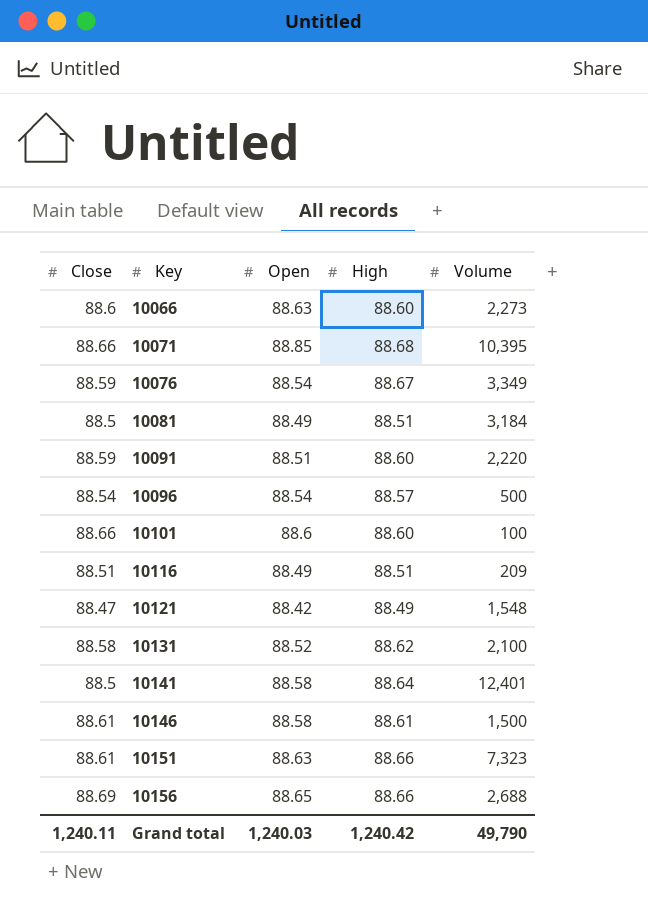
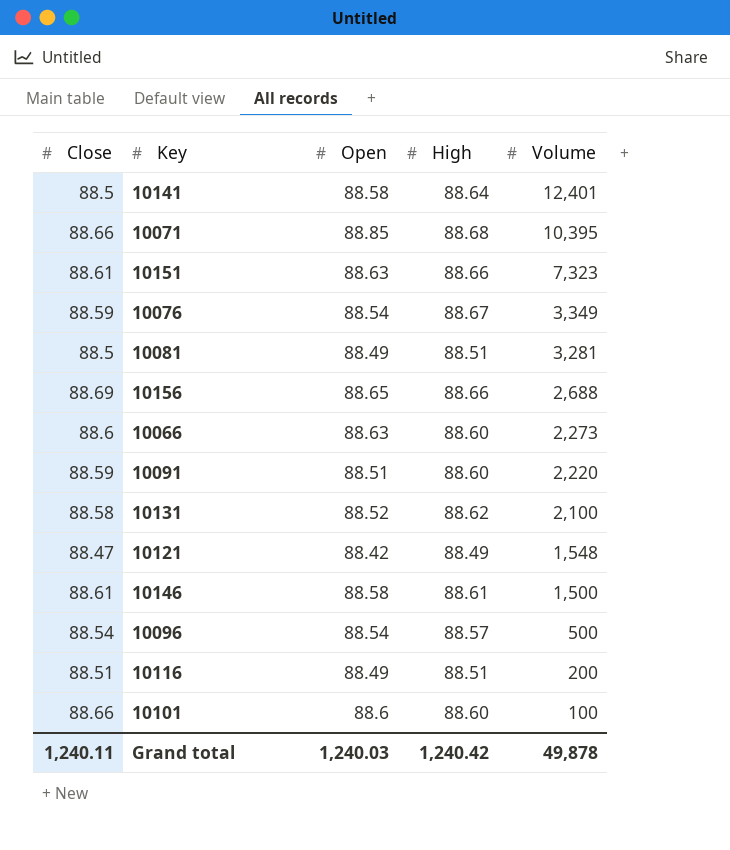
row order: Key ascending -> Volume descending
10081 | Volume: 3,184 -> 3,281
10116 | Volume: 209 -> 200
Grand total | Volume: 49,790 -> 49,878

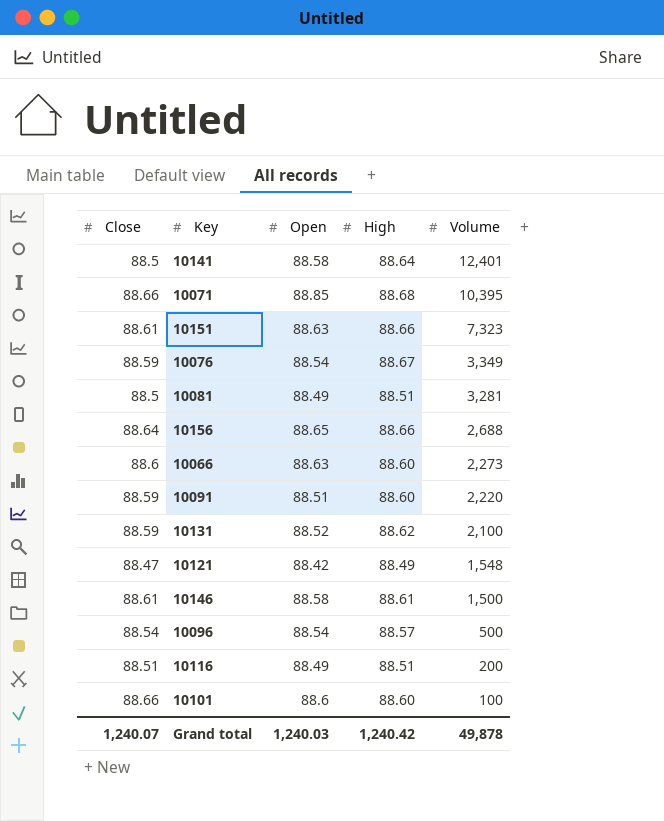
10156 | Close: 88.69 -> 88.64
10131 | Close: 88.58 -> 88.59
Grand total | Close: 1,240.11 -> 1,240.07

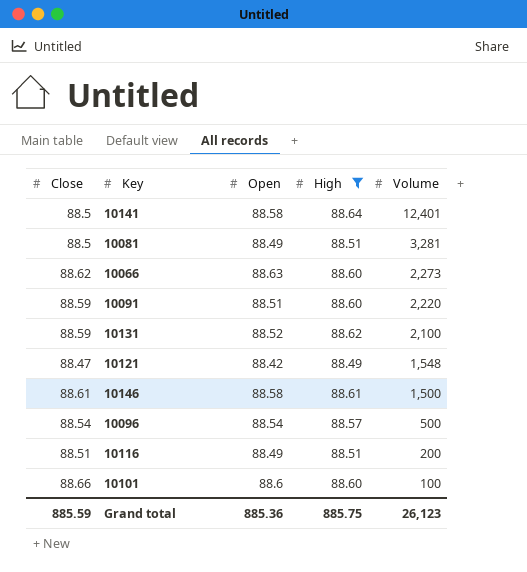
filter: none -> High <= 88.64
10066 | Close: 88.6 -> 88.62
Grand total | Close: 1,240.07 -> 885.59
Grand total | Open: 1,240.03 -> 885.36
Grand total | High: 1,240.42 -> 885.75
Grand total | Volume: 49,878 -> 26,123

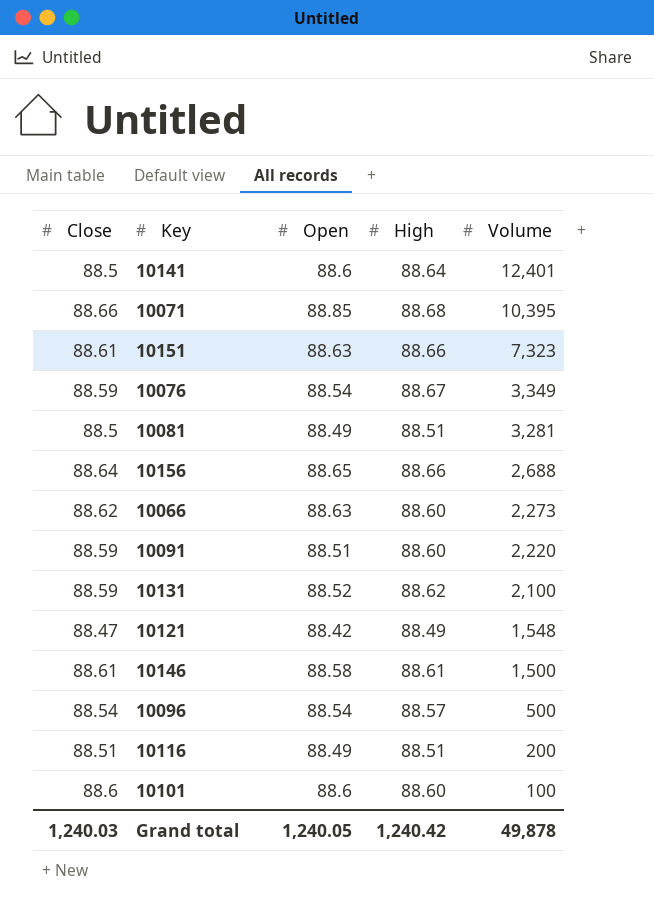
filter: High <= 88.64 -> none
10141 | Open: 88.58 -> 88.6
10101 | Close: 88.66 -> 88.6
Grand total | Close: 885.59 -> 1,240.03
Grand total | Open: 885.36 -> 1,240.05
Grand total | High: 885.75 -> 1,240.42
Grand total | Volume: 26,123 -> 49,878

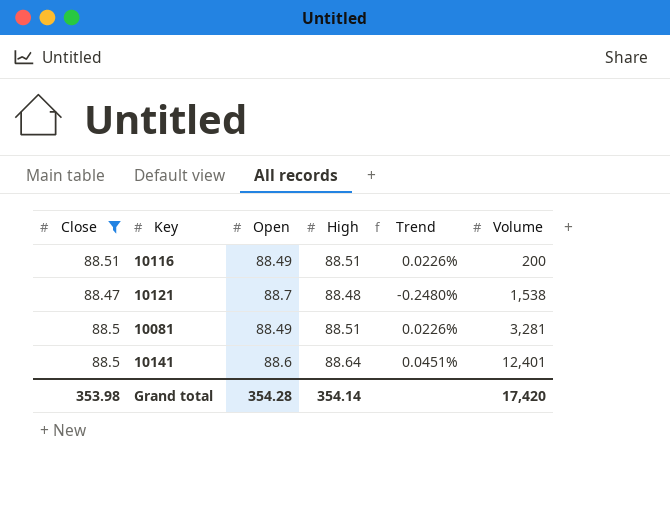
filter: none -> Close <= 88.51
row order: Volume descending -> Volume ascending
column Trend | formula: none -> ([High] - [Open]) / [Open]
10121 | Open: 88.42 -> 88.7
10121 | High: 88.49 -> 88.48
10121 | Volume: 1,548 -> 1,538
Grand total | Close: 1,240.03 -> 353.98
Grand total | Open: 1,240.05 -> 354.28
Grand total | High: 1,240.42 -> 354.14
Grand total | Volume: 49,878 -> 17,420

